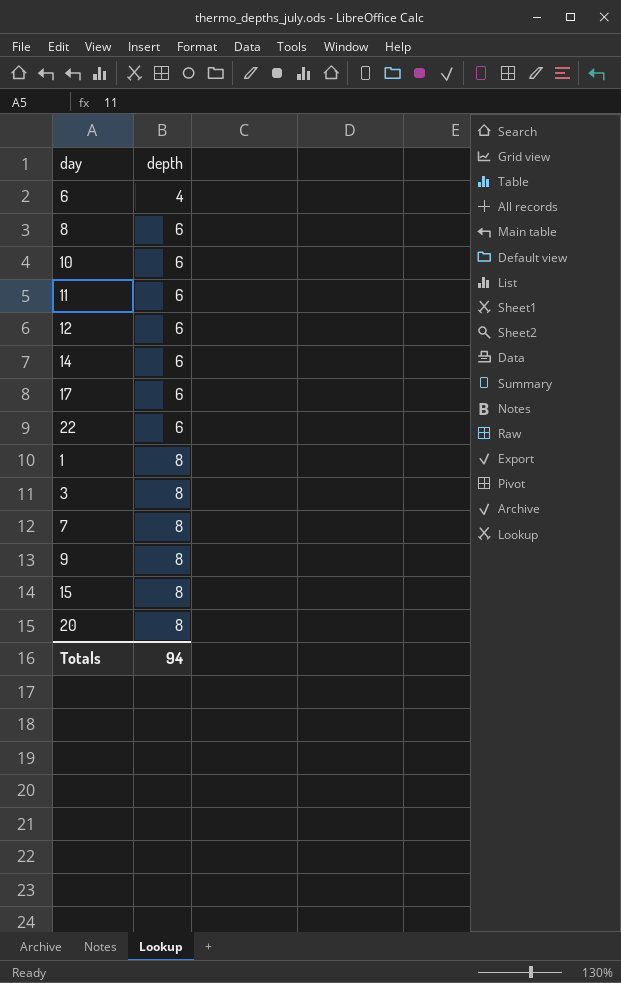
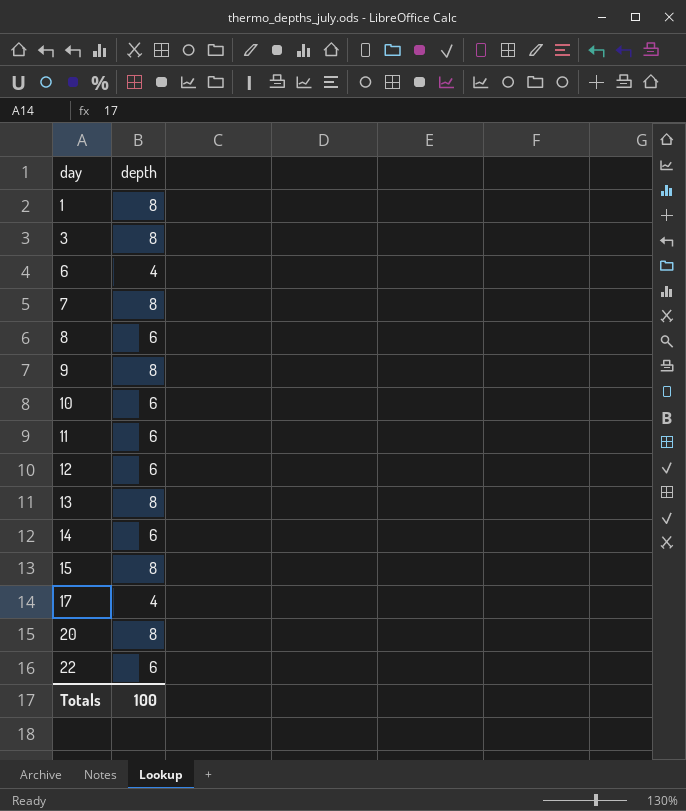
row order: depth ascending -> day ascending
row 13: none -> 8
17 | depth: 6 -> 4
Totals | depth: 94 -> 100

